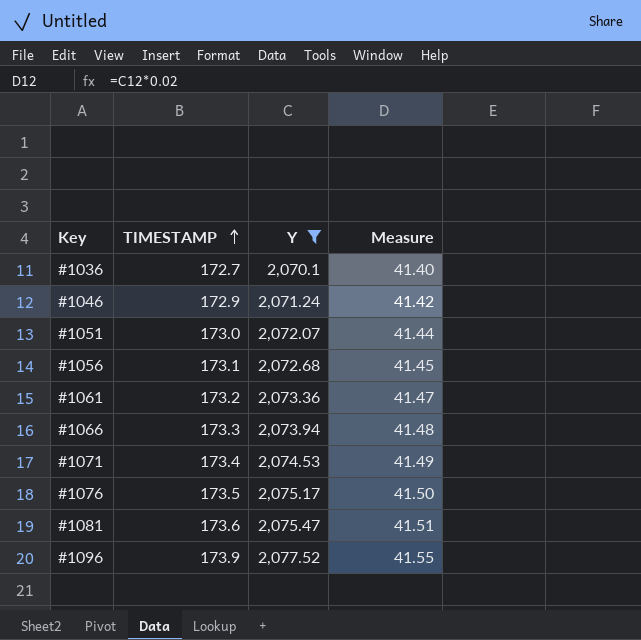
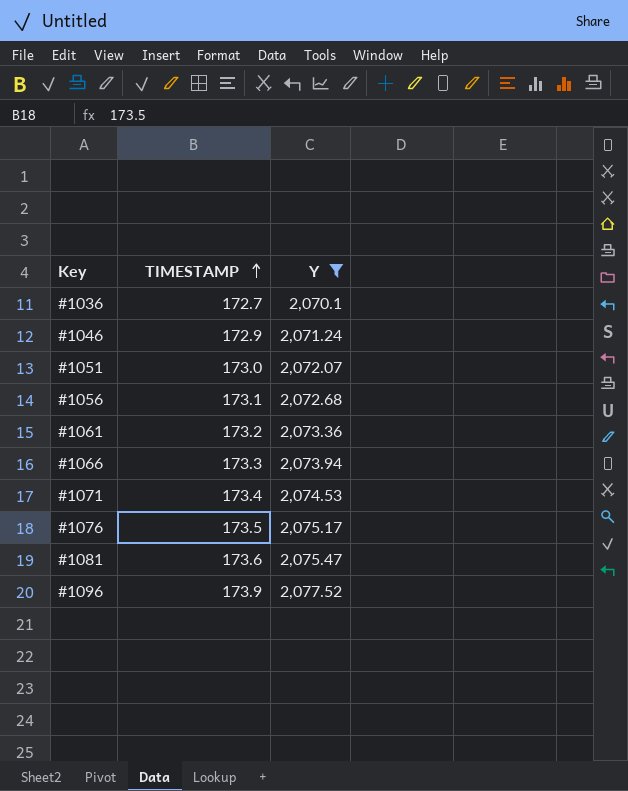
column Measure | formula: [Y] * 0.02 -> none

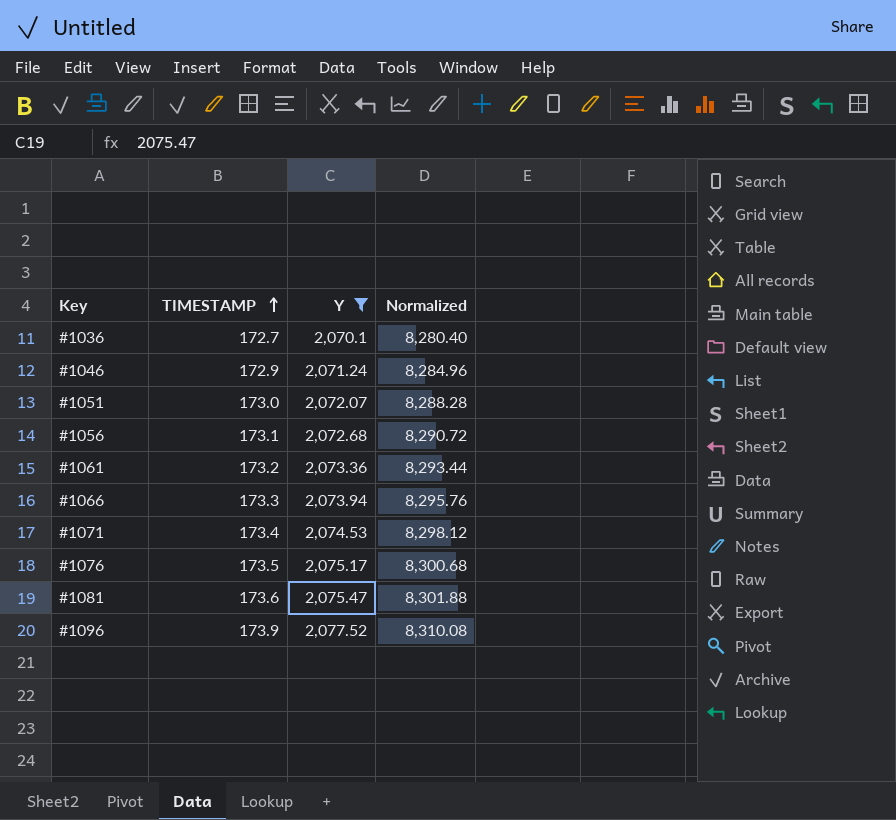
column Normalized | formula: none -> [Y] * 4

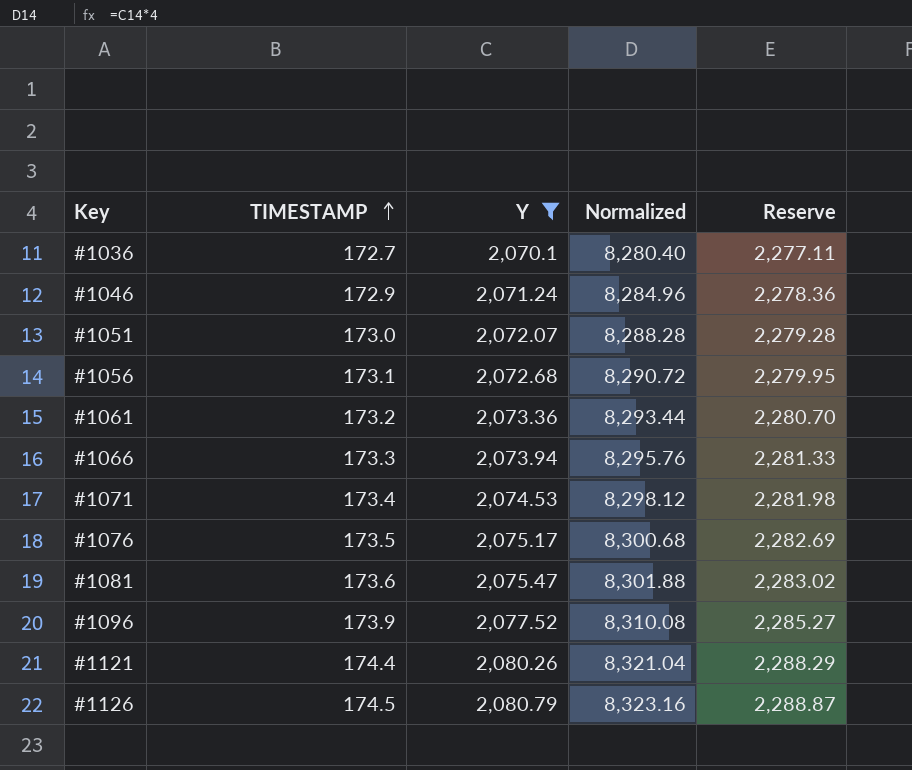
column Reserve | formula: none -> [Y] * 1.1
row #1121: none -> 174.4 | 2,080.26 | 8,321.04 | 2,288.29
row #1126: none -> 174.5 | 2,080.79 | 8,323.16 | 2,288.87

